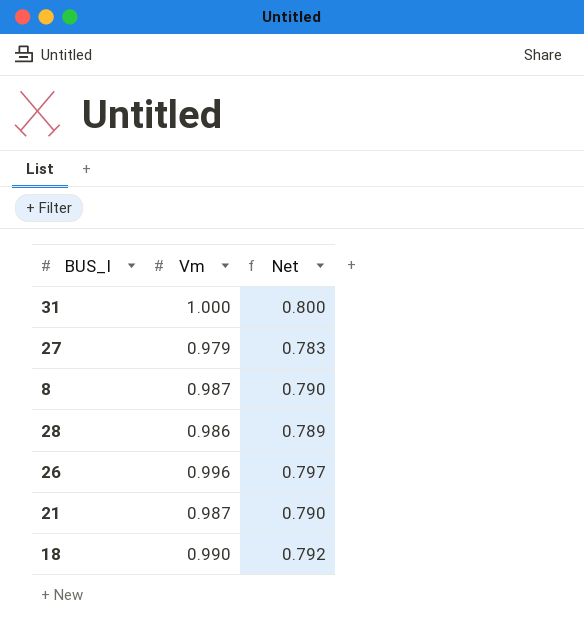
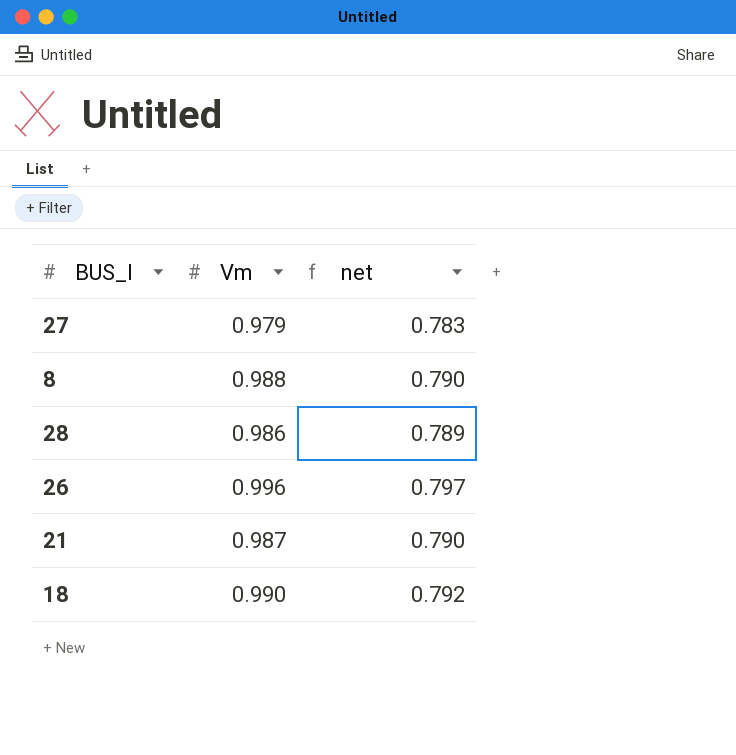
column name: Net -> net
row 31: 1.000 | 0.800 -> none
8 | Vm: 0.987 -> 0.988

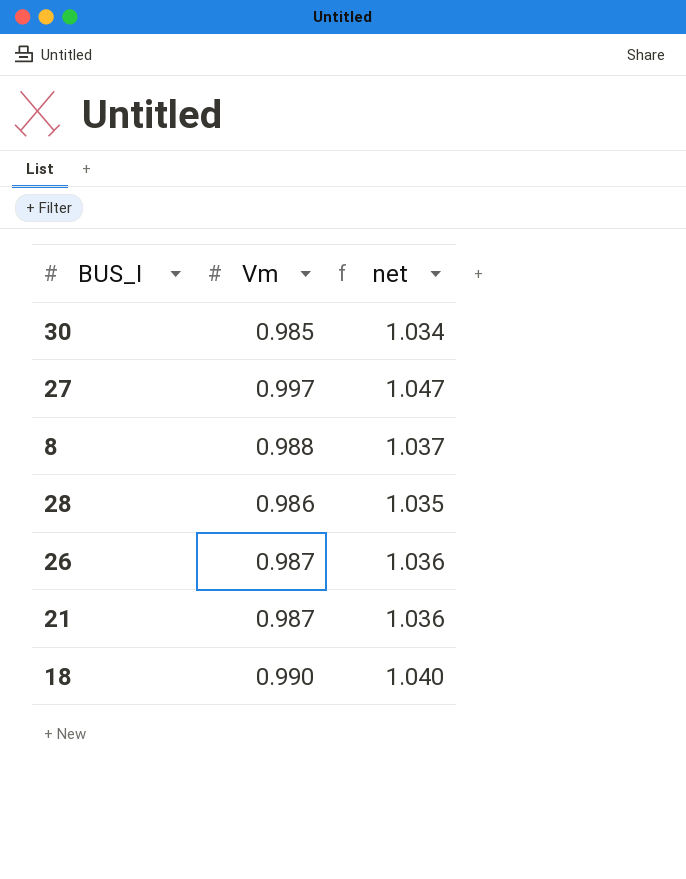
column net | formula: [Vm] * 0.8 -> [Vm] * 1.05
row 30: none -> 0.985 | 1.034
27 | Vm: 0.979 -> 0.997
26 | Vm: 0.996 -> 0.987

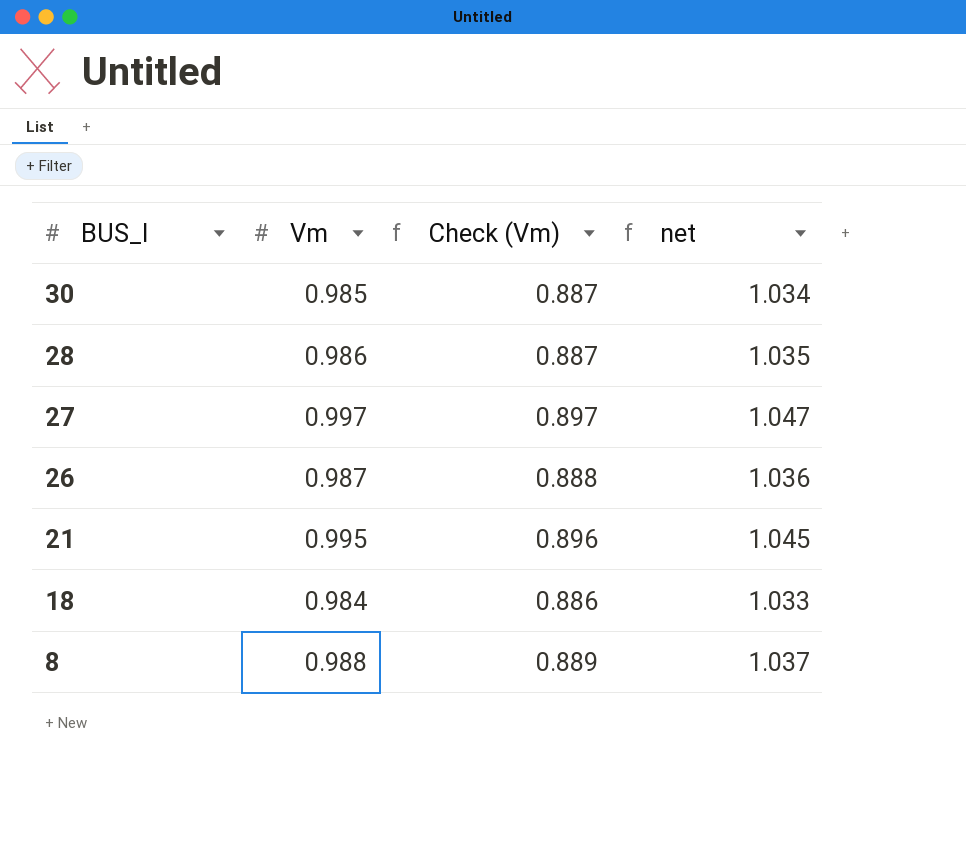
row order: none -> BUS_I descending
column Check (Vm) | formula: none -> [Vm] * 0.9
21 | Vm: 0.987 -> 0.995
21 | net: 1.036 -> 1.045
18 | Vm: 0.990 -> 0.984
18 | net: 1.040 -> 1.033

